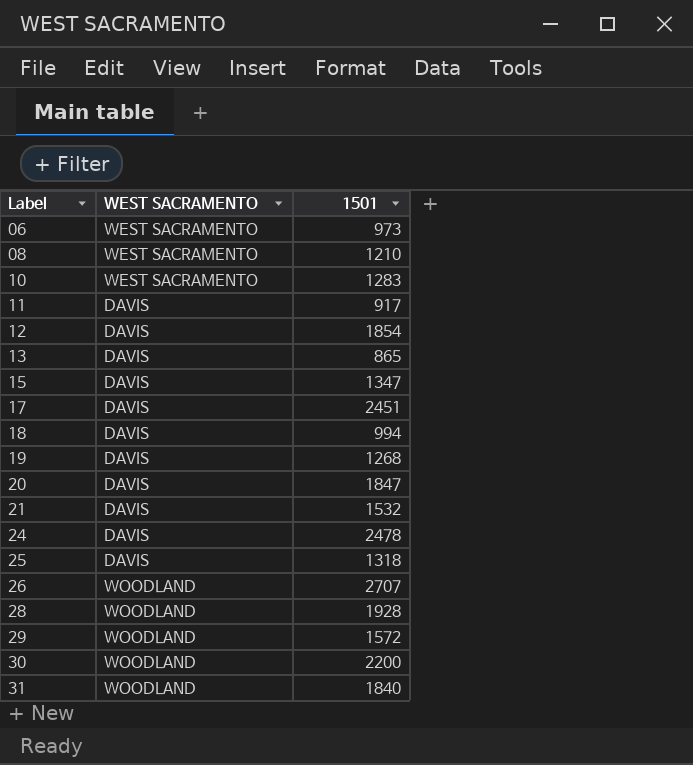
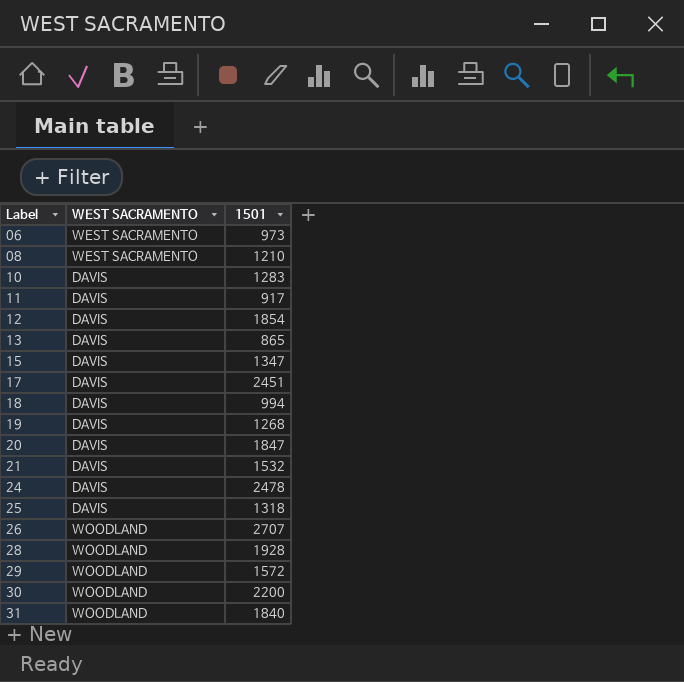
10 | WEST SACRAMENTO: WEST SACRAMENTO -> DAVIS

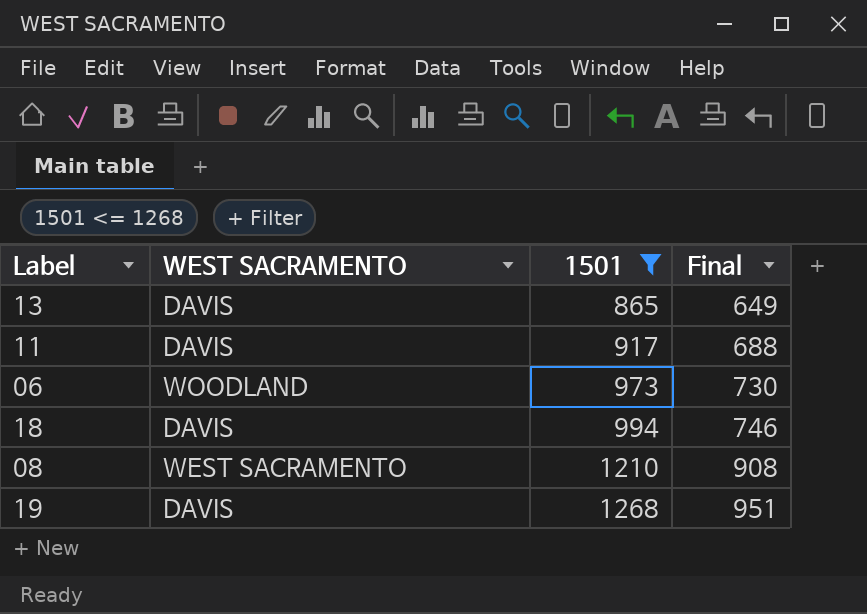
filter: none -> 1501 <= 1268
row order: Label ascending -> 1501 ascending
column Final | formula: none -> [1501] * 0.75
06 | WEST SACRAMENTO: WEST SACRAMENTO -> WOODLAND

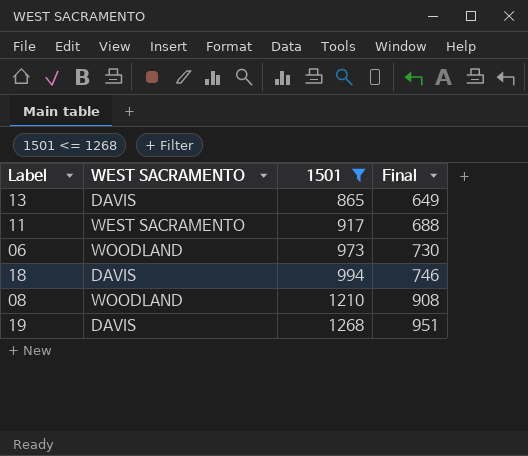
11 | WEST SACRAMENTO: DAVIS -> WEST SACRAMENTO
08 | WEST SACRAMENTO: WEST SACRAMENTO -> WOODLAND

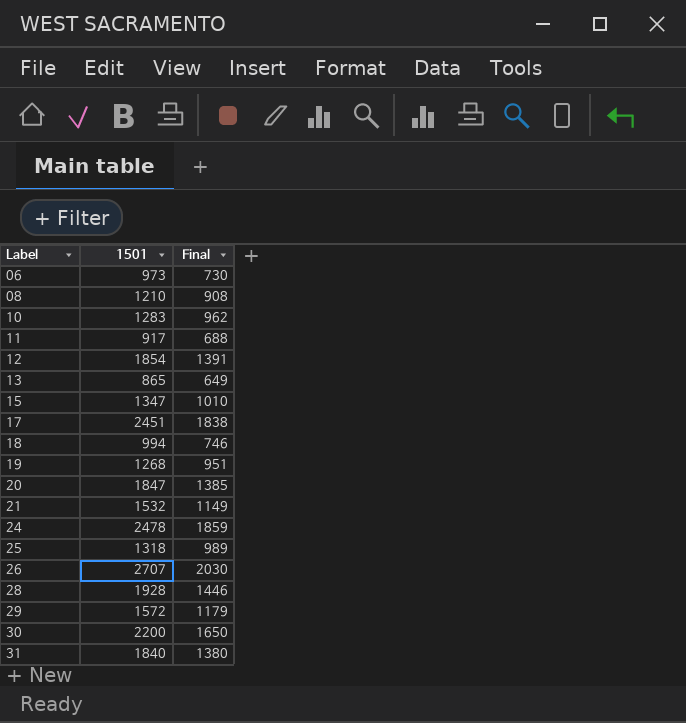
filter: 1501 <= 1268 -> none
row order: 1501 ascending -> Label ascending
column WEST SACRAMENTO | position: 2 -> none

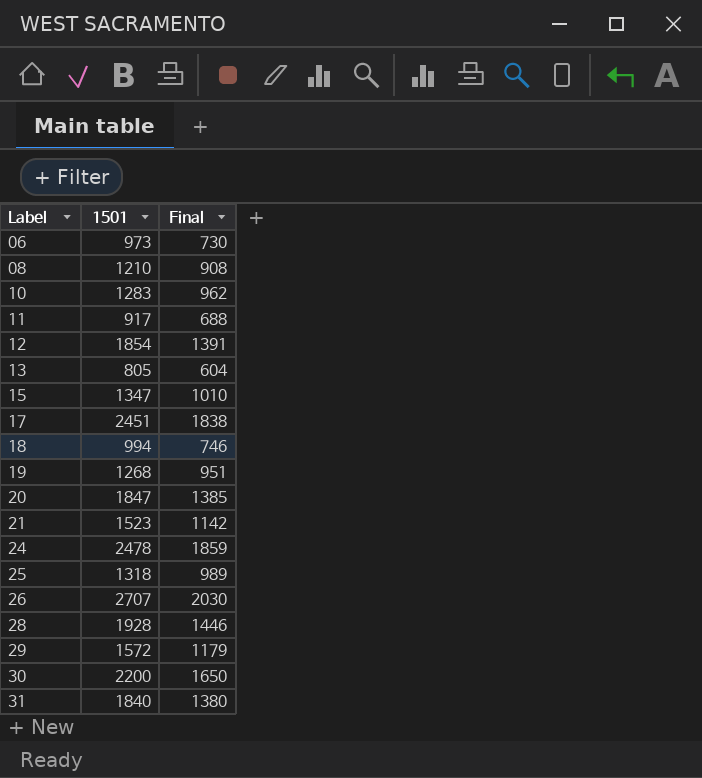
13 | 1501: 865 -> 805
13 | Final: 649 -> 604
21 | 1501: 1532 -> 1523
21 | Final: 1149 -> 1142

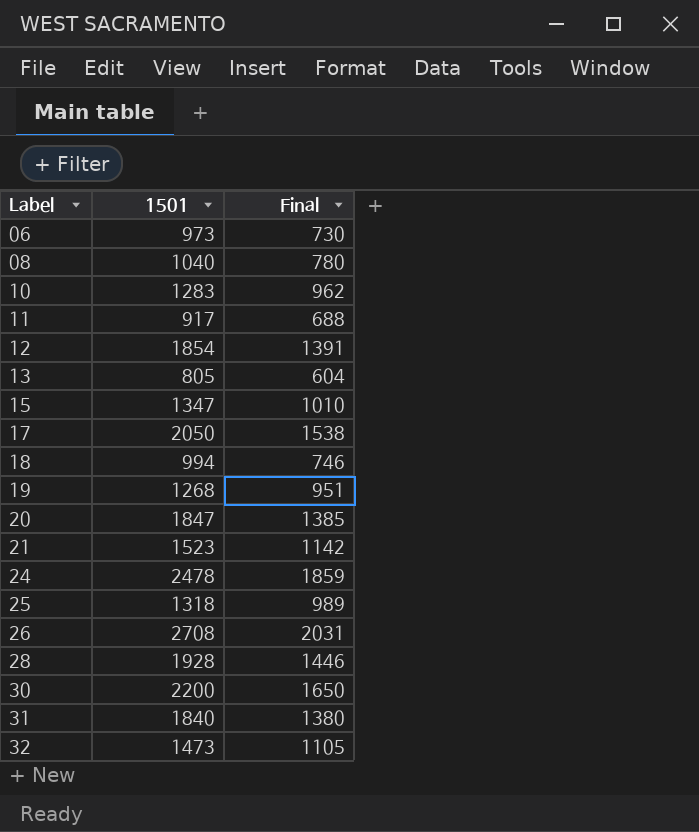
row 29: 1572 | 1179 -> none
08 | 1501: 1210 -> 1040
08 | Final: 908 -> 780
17 | 1501: 2451 -> 2050
17 | Final: 1838 -> 1538
26 | 1501: 2707 -> 2708
26 | Final: 2030 -> 2031
row 32: none -> 1473 | 1105

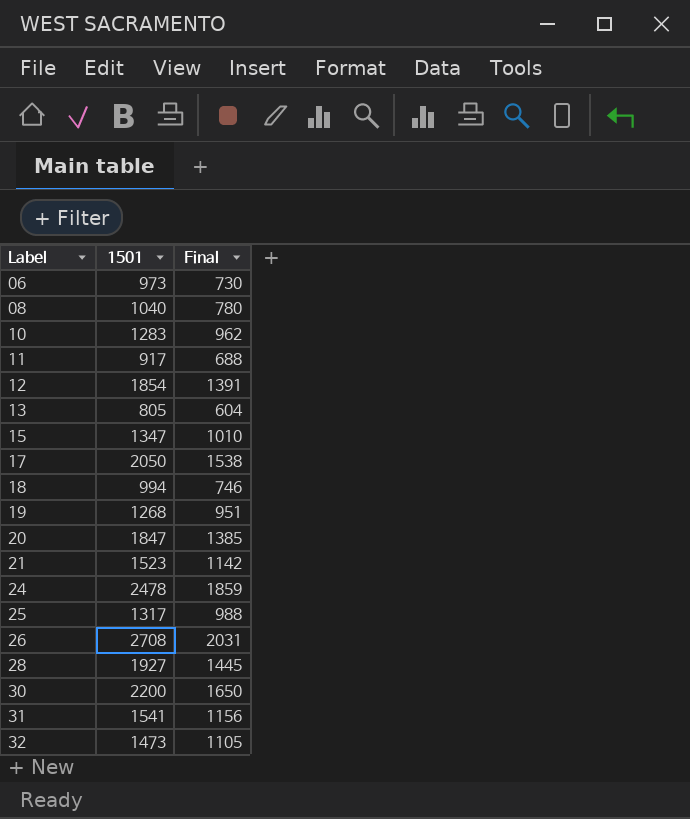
25 | 1501: 1318 -> 1317
25 | Final: 989 -> 988
28 | 1501: 1928 -> 1927
28 | Final: 1446 -> 1445
31 | 1501: 1840 -> 1541
31 | Final: 1380 -> 1156

